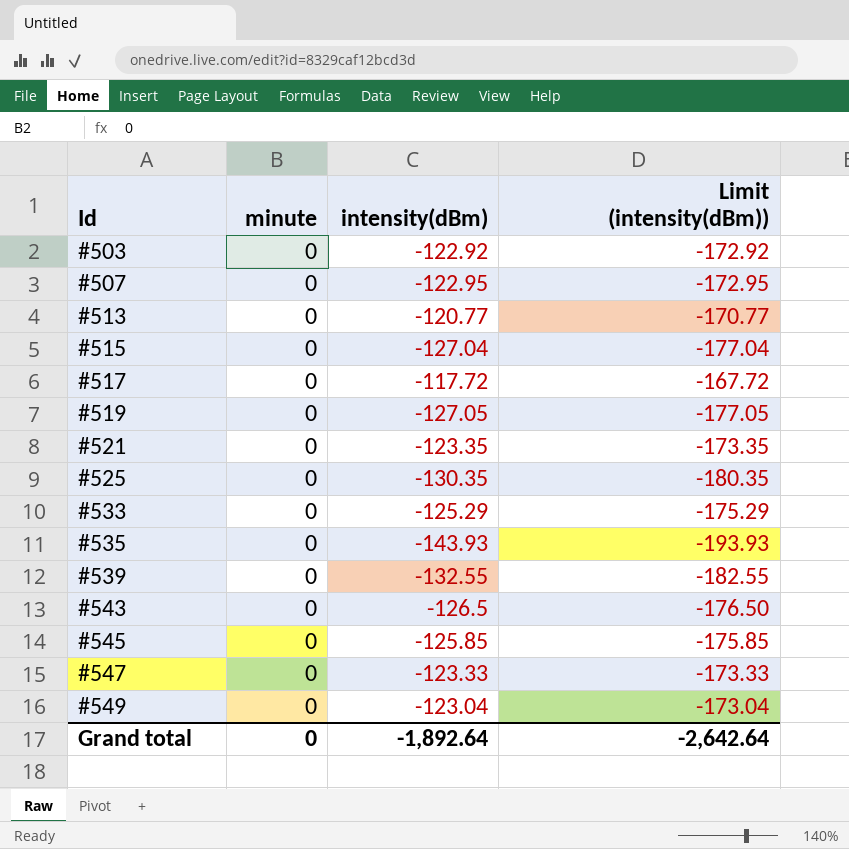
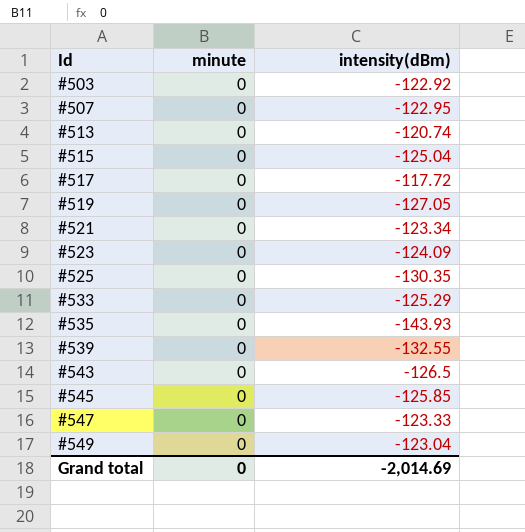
column Limit (intensity(dBm)) | formula: [intensity(dBm)] - 50 -> none
#513 | intensity(dBm): -120.77 -> -120.74
#515 | intensity(dBm): -127.04 -> -125.04
#521 | intensity(dBm): -123.35 -> -123.34
row #523: none -> 0 | -124.09
Grand total | intensity(dBm): -1,892.64 -> -2,014.69

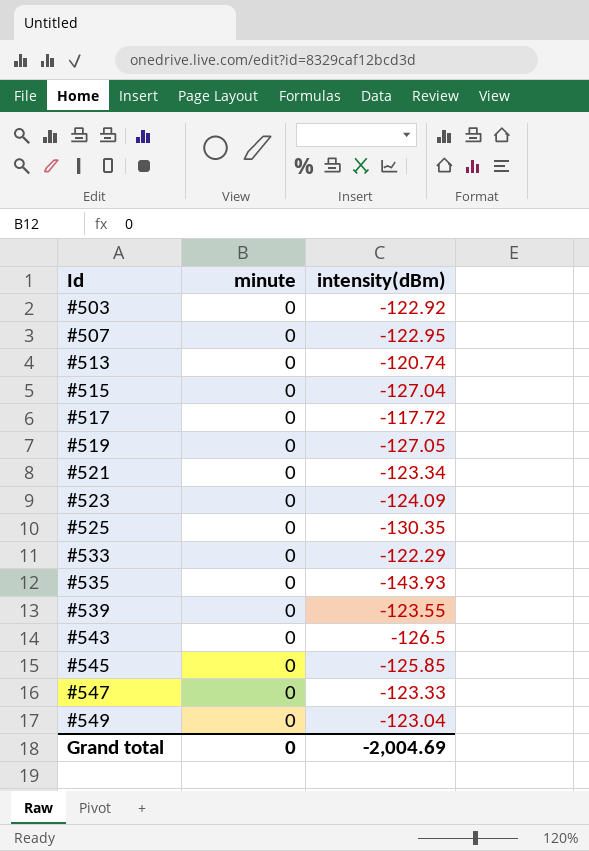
#515 | intensity(dBm): -125.04 -> -127.04
#533 | intensity(dBm): -125.29 -> -122.29
#539 | intensity(dBm): -132.55 -> -123.55
Grand total | intensity(dBm): -2,014.69 -> -2,004.69

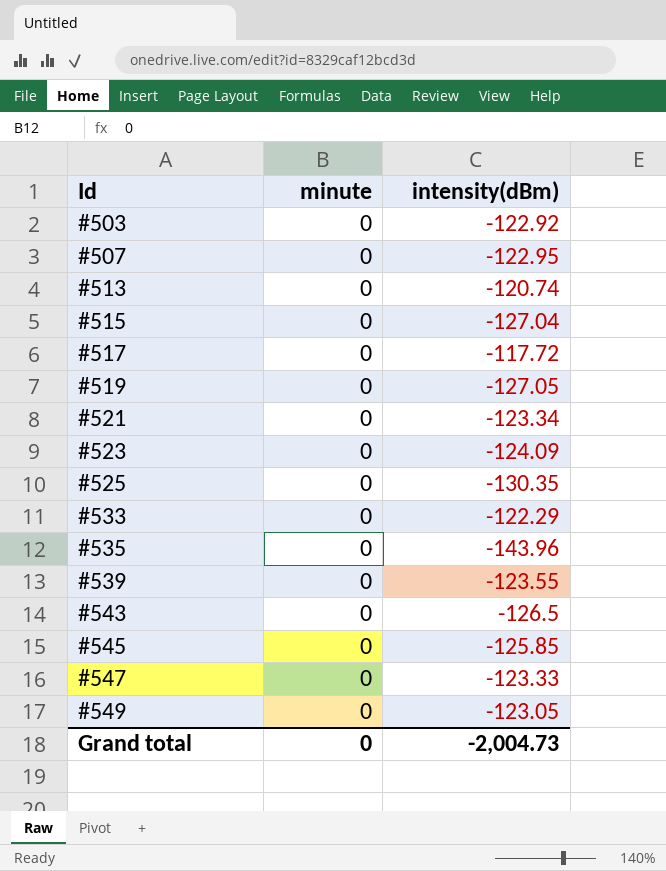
#535 | intensity(dBm): -143.93 -> -143.96
#549 | intensity(dBm): -123.04 -> -123.05
Grand total | intensity(dBm): -2,004.69 -> -2,004.73

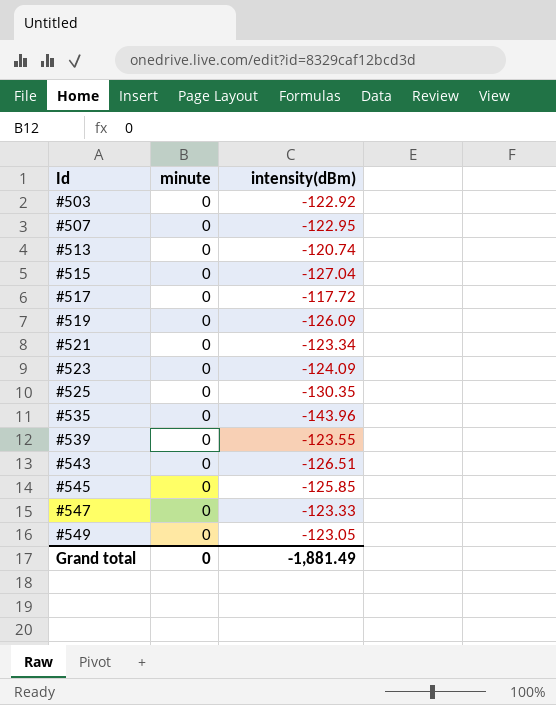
row #533: 0 | -122.29 -> none
#519 | intensity(dBm): -127.05 -> -126.09
#543 | intensity(dBm): -126.5 -> -126.51
Grand total | intensity(dBm): -2,004.73 -> -1,881.49

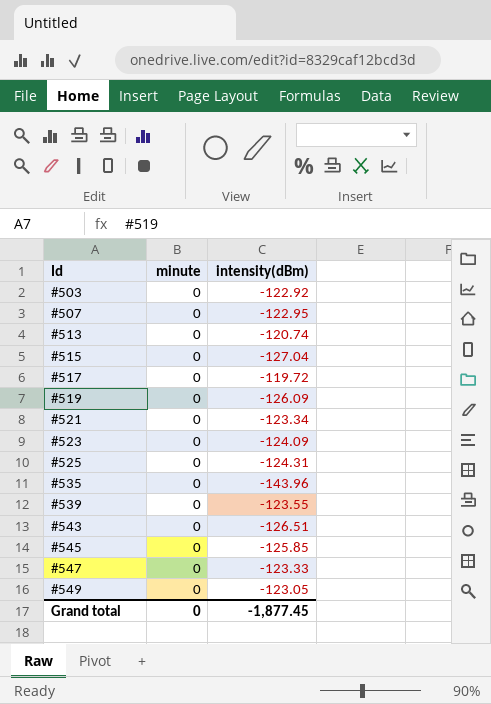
#517 | intensity(dBm): -117.72 -> -119.72
#525 | intensity(dBm): -130.35 -> -124.31
Grand total | intensity(dBm): -1,881.49 -> -1,877.45

